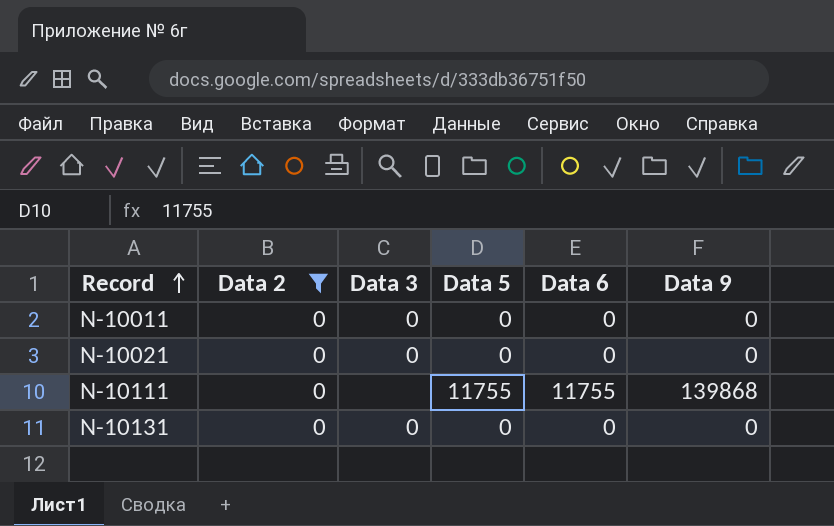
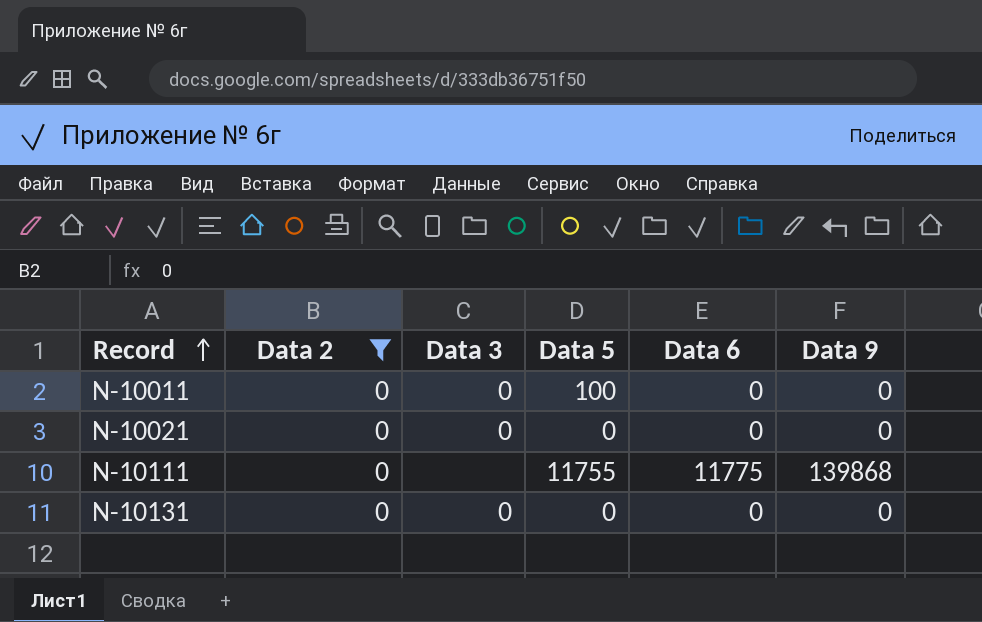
N-10011 | Data 5: 0 -> 100
N-10111 | Data 6: 11755 -> 11775

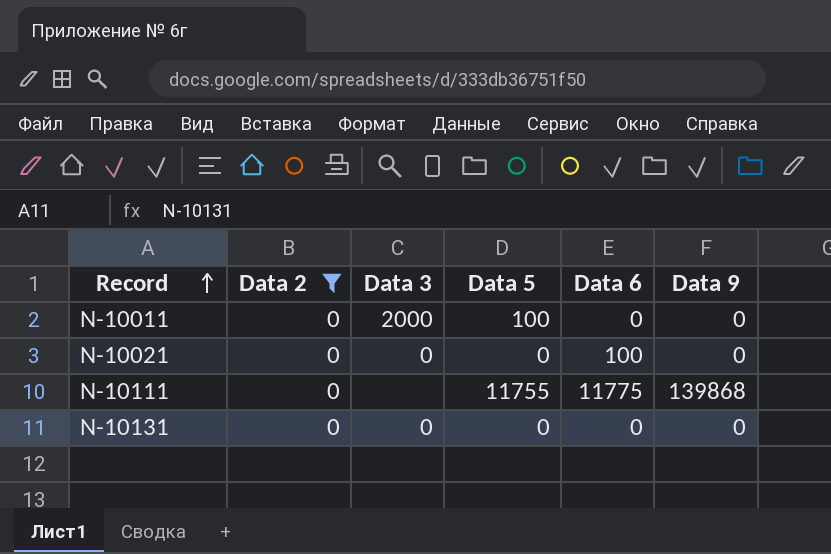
N-10011 | Data 3: 0 -> 2000
N-10021 | Data 6: 0 -> 100

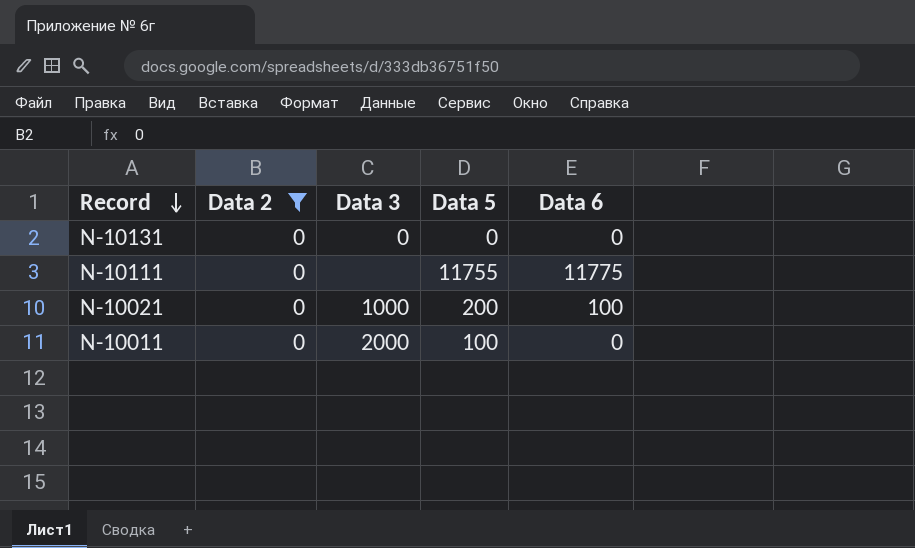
row order: Record ascending -> Record descending
column Data 9 | position: 6 -> none
N-10021 | Data 3: 0 -> 1000
N-10021 | Data 5: 0 -> 200

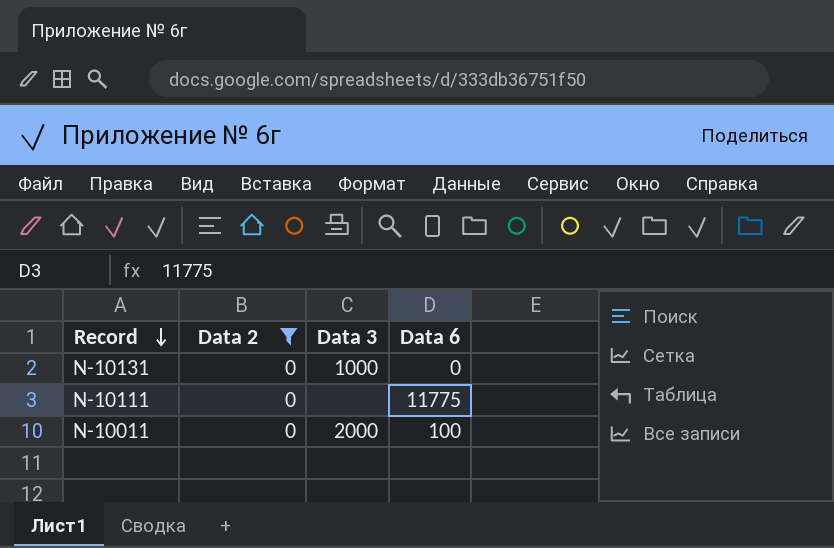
column Data 5 | position: 4 -> none
row N-10021: 0 | 1000 | 200 | 100 -> none
N-10131 | Data 3: 0 -> 1000
N-10011 | Data 6: 0 -> 100

